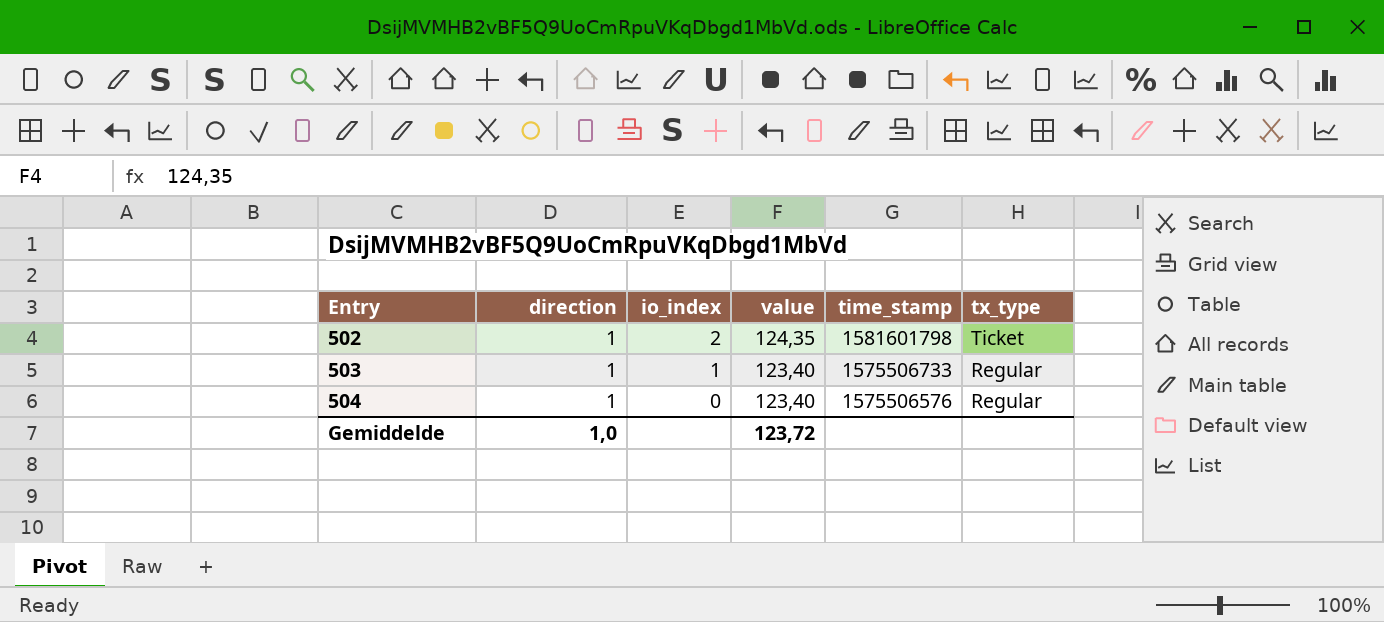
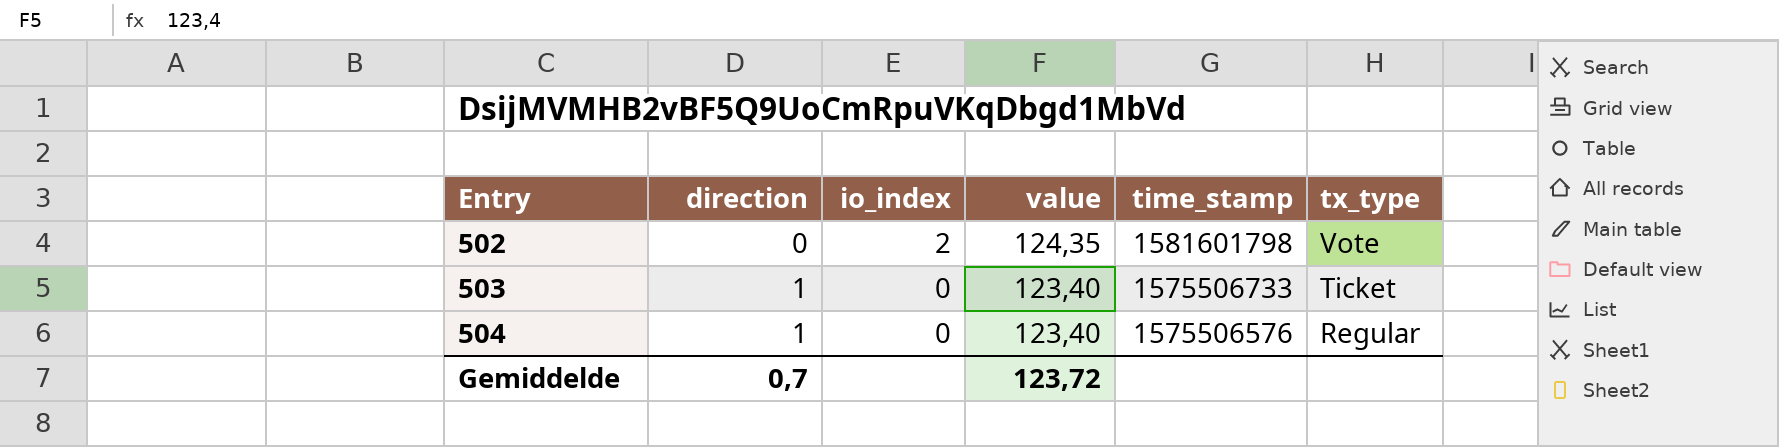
502 | direction: 1 -> 0
502 | tx_type: Ticket -> Vote
503 | io_index: 1 -> 0
503 | tx_type: Regular -> Ticket
Gemiddelde | direction: 1,0 -> 0,7

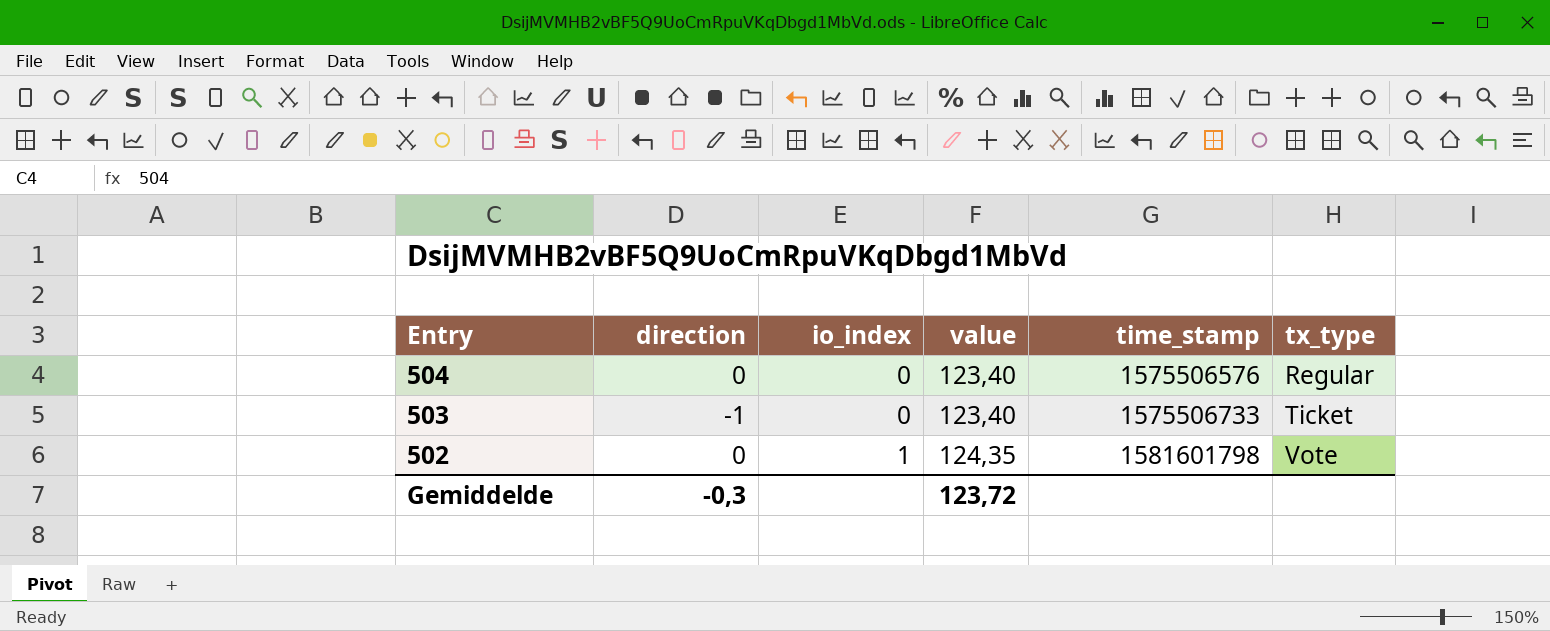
row order: Entry ascending -> Entry descending
504 | direction: 1 -> 0
503 | direction: 1 -> -1
502 | io_index: 2 -> 1
Gemiddelde | direction: 0,7 -> -0,3

